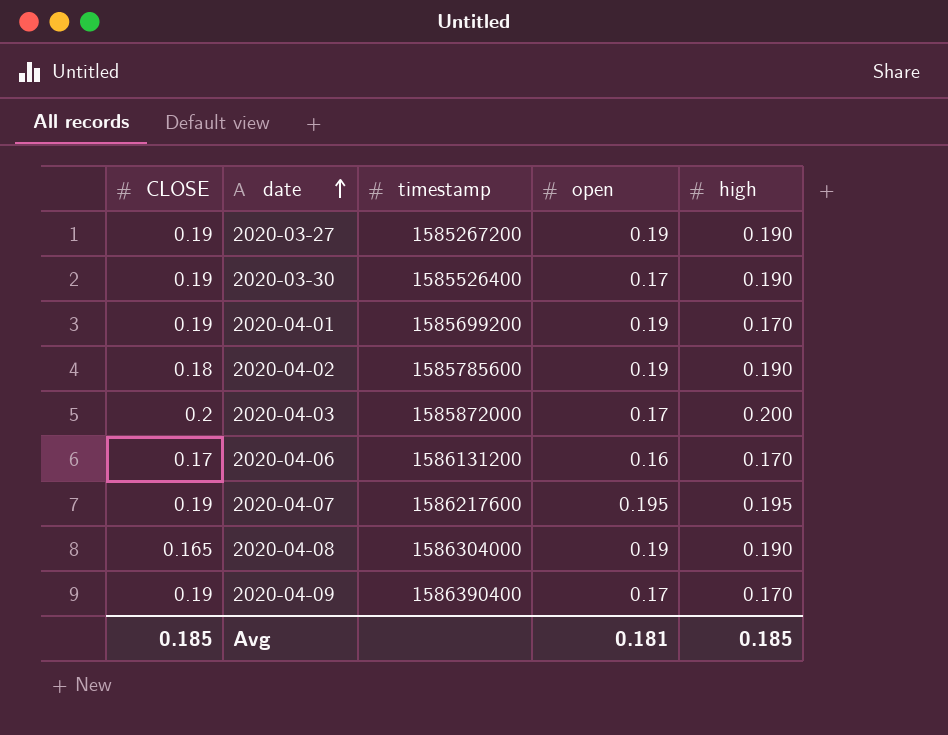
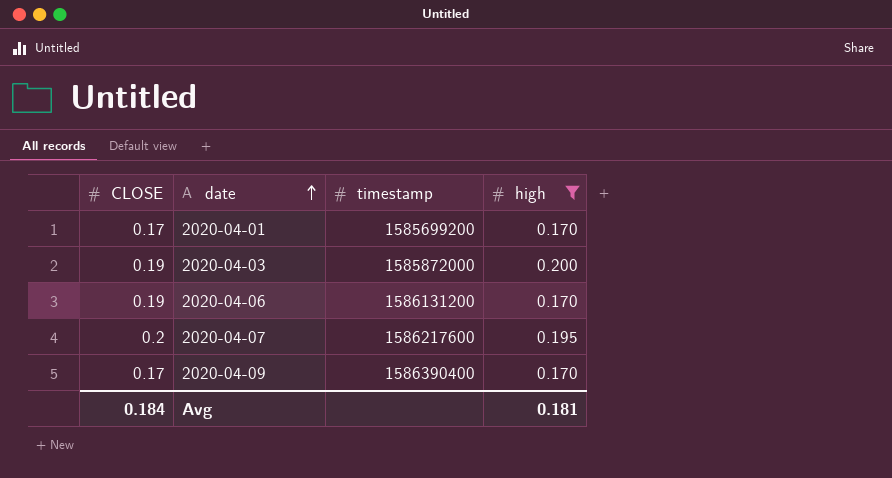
filter: none -> high != 0.190
column open | position: 4 -> none
2020-04-01 | CLOSE: 0.19 -> 0.17
2020-04-03 | CLOSE: 0.2 -> 0.19
2020-04-06 | CLOSE: 0.17 -> 0.19
2020-04-07 | CLOSE: 0.19 -> 0.2
2020-04-09 | CLOSE: 0.19 -> 0.17
Avg | CLOSE: 0.185 -> 0.184
Avg | high: 0.185 -> 0.181

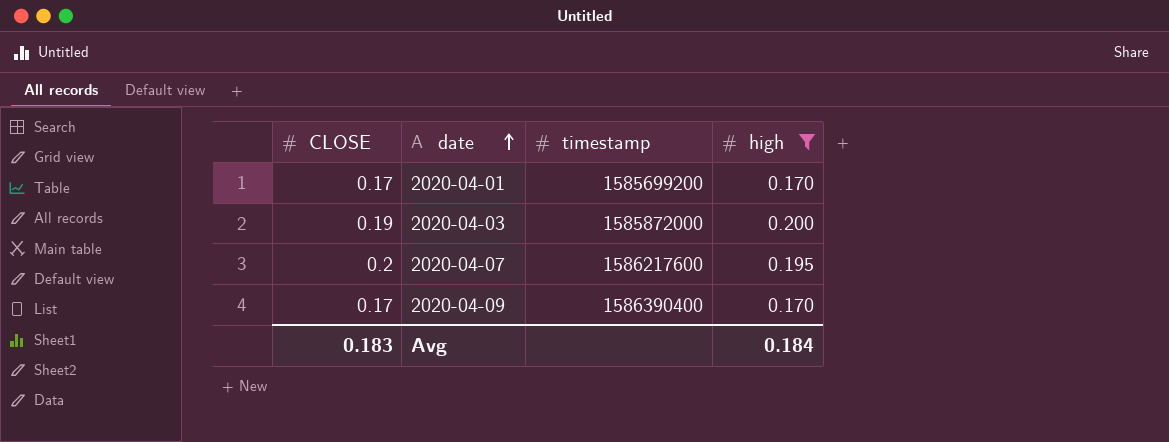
row 2020-04-06: 0.19 | 1586131200 | 0.170 -> none
Avg | CLOSE: 0.184 -> 0.183
Avg | high: 0.181 -> 0.184

